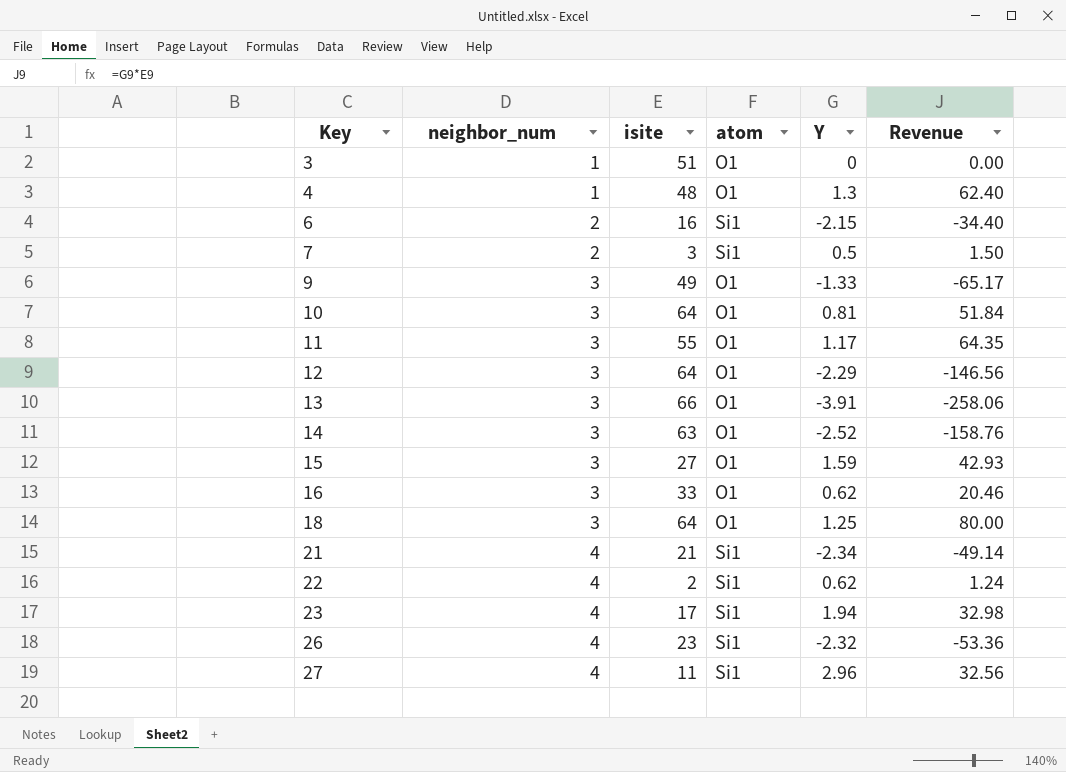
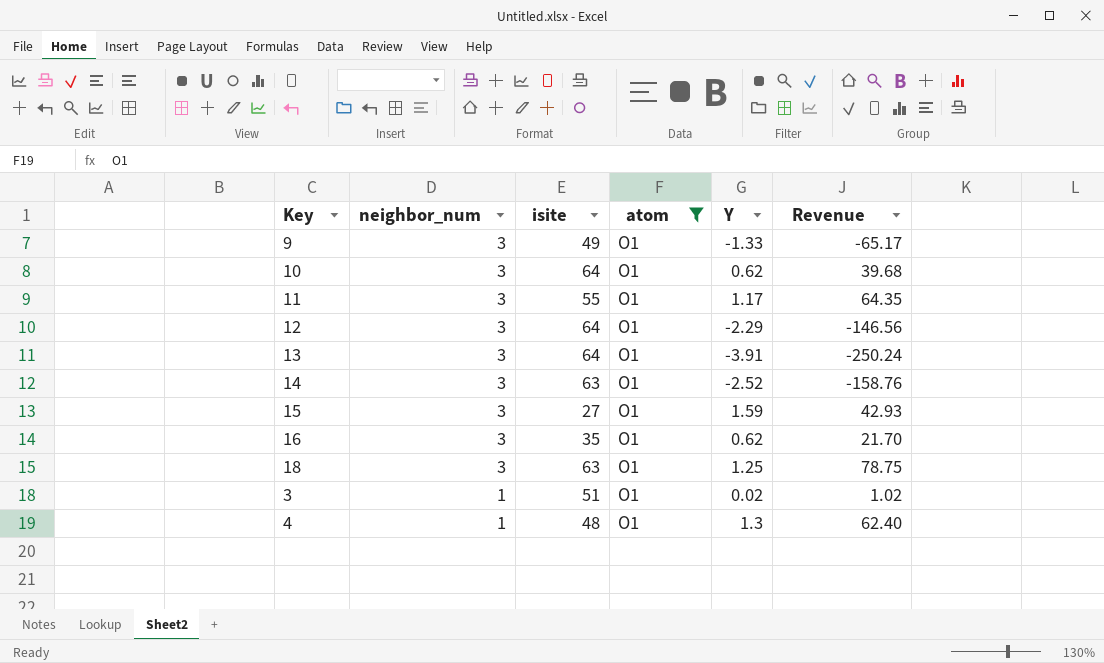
filter: none -> atom = O1
row order: Key ascending -> neighbor_num descending
10 | Y: 0.81 -> 0.62
10 | Revenue: 51.84 -> 39.68
13 | isite: 66 -> 64
13 | Revenue: -258.06 -> -250.24
16 | isite: 33 -> 35
16 | Revenue: 20.46 -> 21.70
18 | isite: 64 -> 63
18 | Revenue: 80.00 -> 78.75
3 | Y: 0 -> 0.02
3 | Revenue: 0.00 -> 1.02

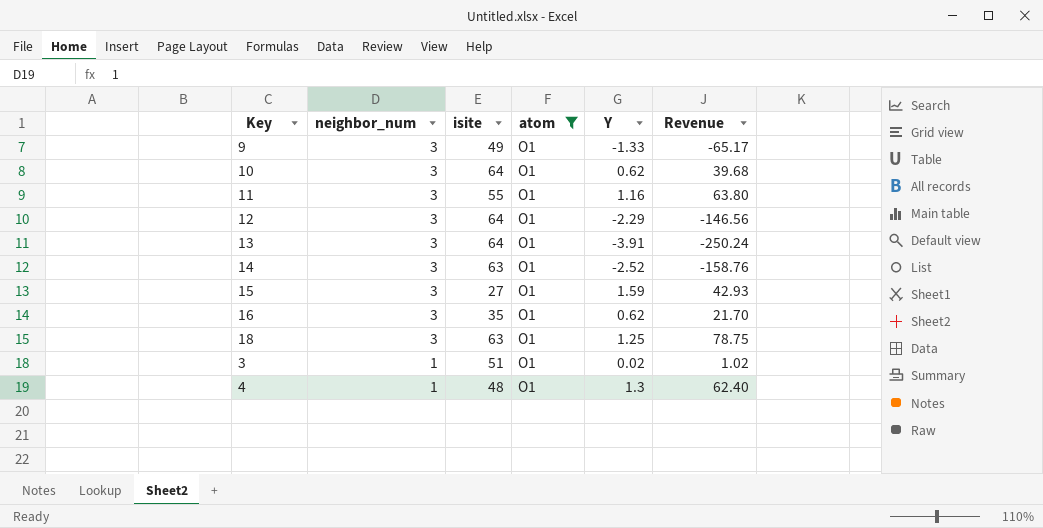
11 | Y: 1.17 -> 1.16
11 | Revenue: 64.35 -> 63.80

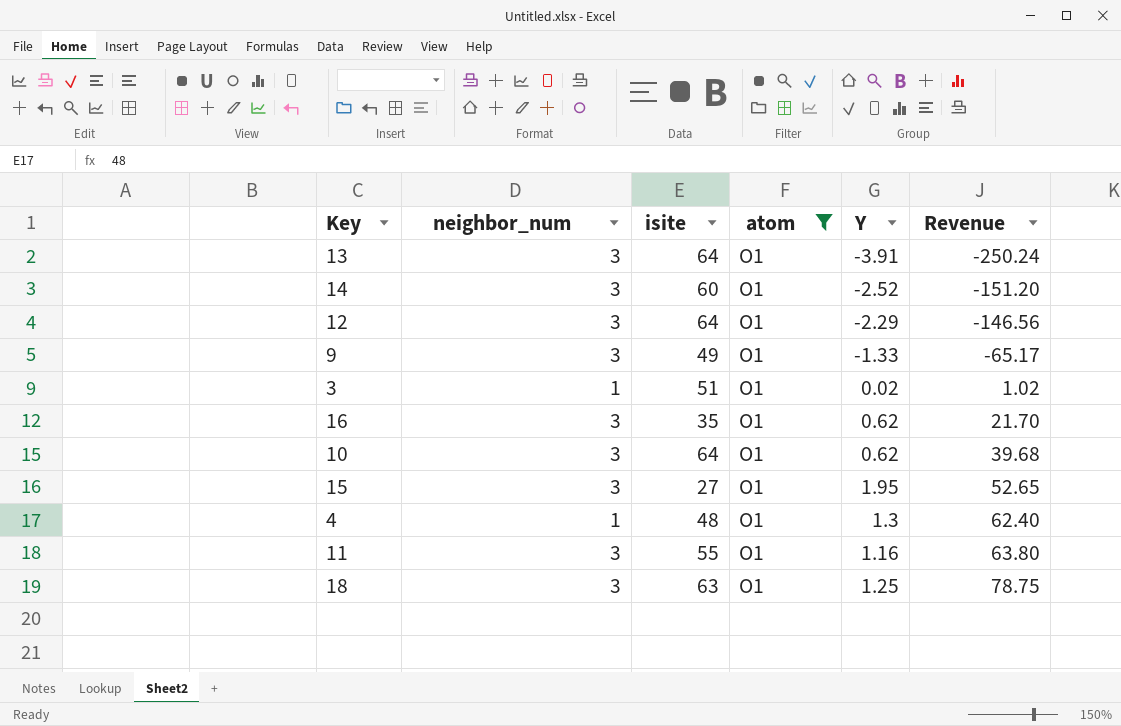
row order: neighbor_num descending -> Revenue ascending
14 | isite: 63 -> 60
14 | Revenue: -158.76 -> -151.20
15 | Y: 1.59 -> 1.95
15 | Revenue: 42.93 -> 52.65

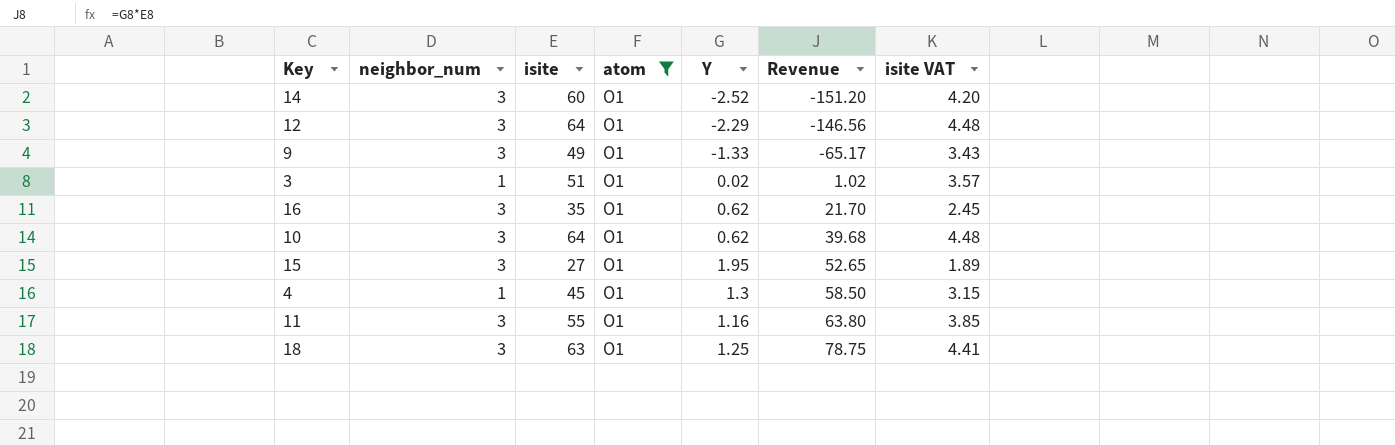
column isite VAT | formula: none -> [isite] * 0.07
row 13: 3 | 64 | O1 | -3.91 | -250.24 -> none
4 | isite: 48 -> 45
4 | Revenue: 62.40 -> 58.50

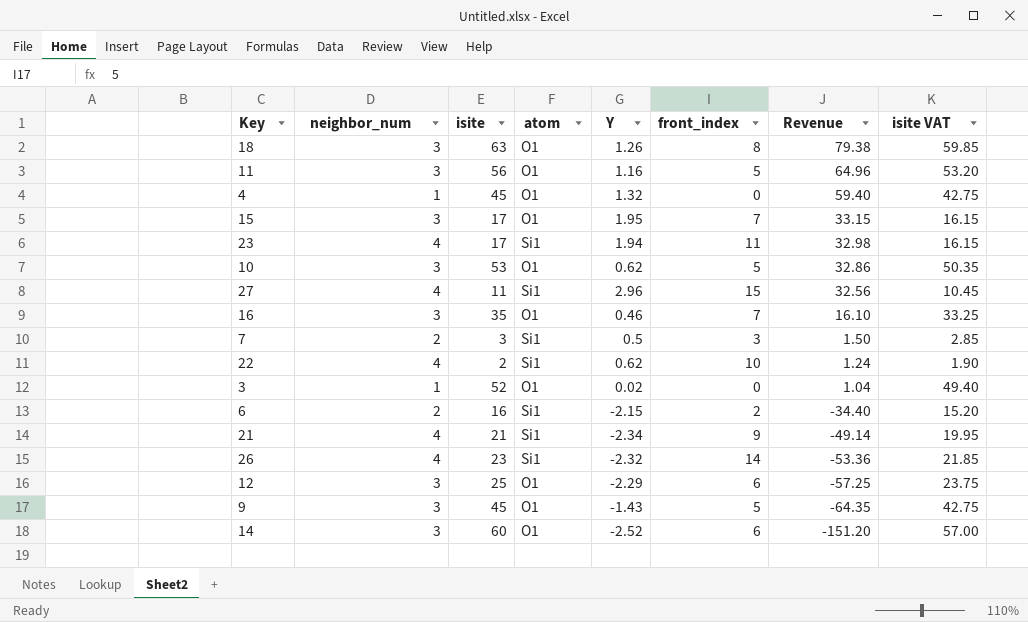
filter: atom = O1 -> none
row order: Revenue ascending -> Revenue descending
column front_index | position: none -> 6
column isite VAT | formula: [isite] * 0.07 -> [isite] * 0.95
18 | Y: 1.25 -> 1.26
18 | Revenue: 78.75 -> 79.38
11 | isite: 55 -> 56
11 | Revenue: 63.80 -> 64.96
4 | Y: 1.3 -> 1.32
4 | Revenue: 58.50 -> 59.40
15 | isite: 27 -> 17
15 | Revenue: 52.65 -> 33.15
10 | isite: 64 -> 53
10 | Revenue: 39.68 -> 32.86
16 | Y: 0.62 -> 0.46
16 | Revenue: 21.70 -> 16.10
3 | isite: 51 -> 52
3 | Revenue: 1.02 -> 1.04
12 | isite: 64 -> 25
12 | Revenue: -146.56 -> -57.25
9 | isite: 49 -> 45
9 | Y: -1.33 -> -1.43
9 | Revenue: -65.17 -> -64.35

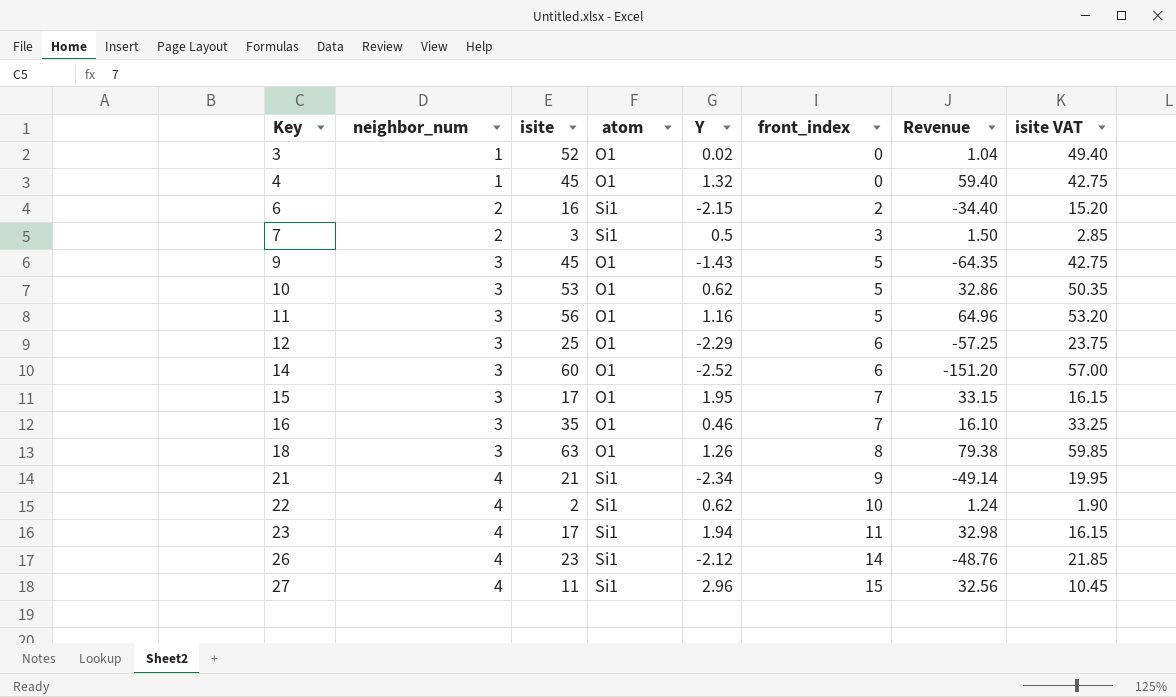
row order: Revenue descending -> Key ascending
26 | Y: -2.32 -> -2.12
26 | Revenue: -53.36 -> -48.76

